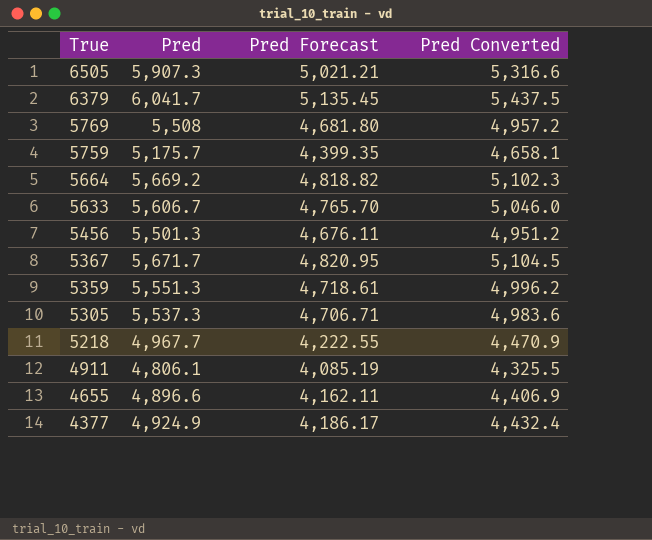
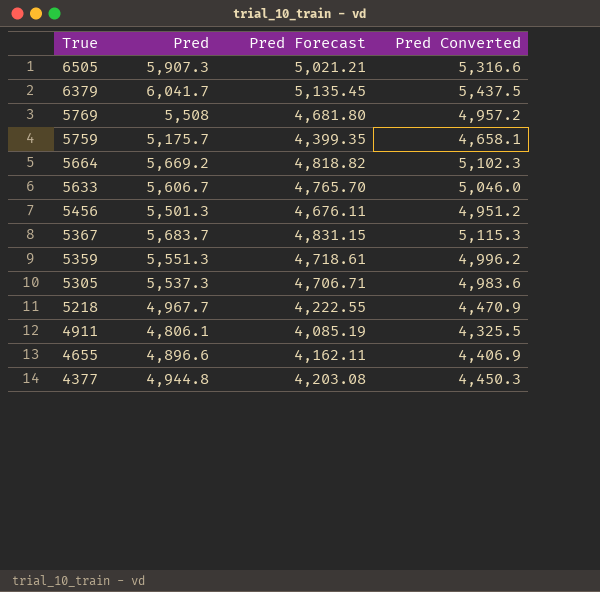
5367 | Pred: 5,671.7 -> 5,683.7
5367 | Pred Forecast: 4,820.95 -> 4,831.15
5367 | Pred Converted: 5,104.5 -> 5,115.3
4377 | Pred: 4,924.9 -> 4,944.8
4377 | Pred Forecast: 4,186.17 -> 4,203.08
4377 | Pred Converted: 4,432.4 -> 4,450.3

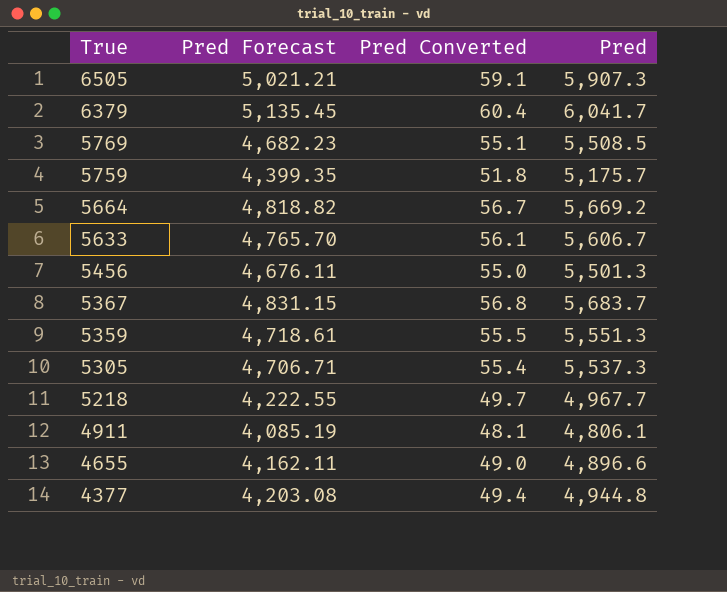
column Pred Converted | formula: [Pred] * 0.9 -> [Pred] * 0.01
column Pred | position: 2 -> 4
5769 | Pred Forecast: 4,681.80 -> 4,682.23
5769 | Pred: 5,508 -> 5,508.5

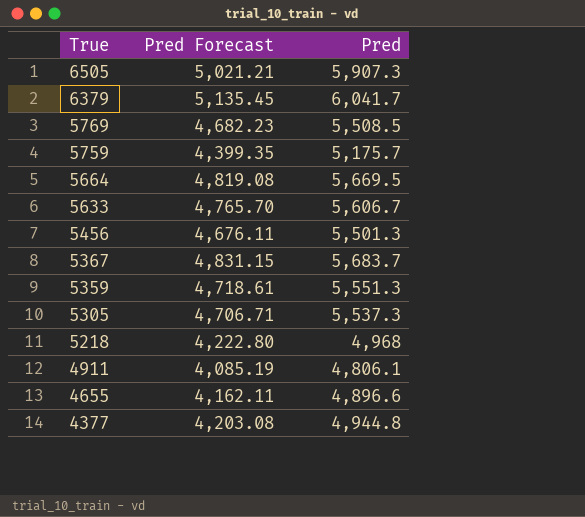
column Pred Converted | formula: [Pred] * 0.01 -> none
5664 | Pred Forecast: 4,818.82 -> 4,819.08
5664 | Pred: 5,669.2 -> 5,669.5
5218 | Pred Forecast: 4,222.55 -> 4,222.80
5218 | Pred: 4,967.7 -> 4,968

